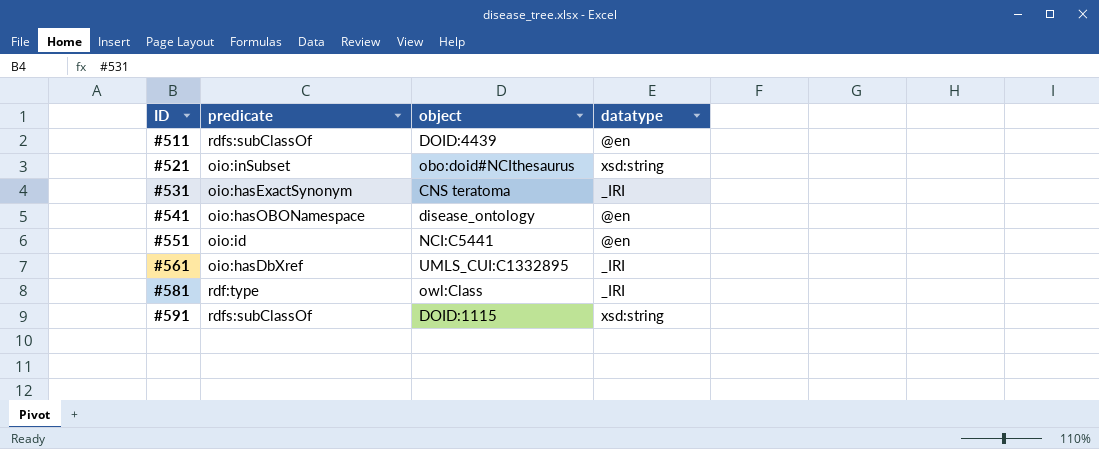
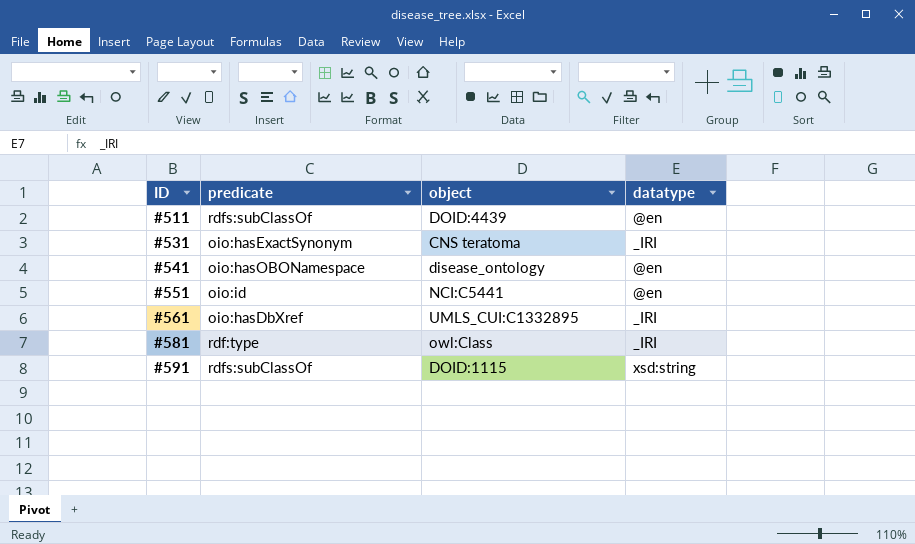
row #521: oio:inSubset | obo:doid#NCIthesaurus | xsd:string -> none

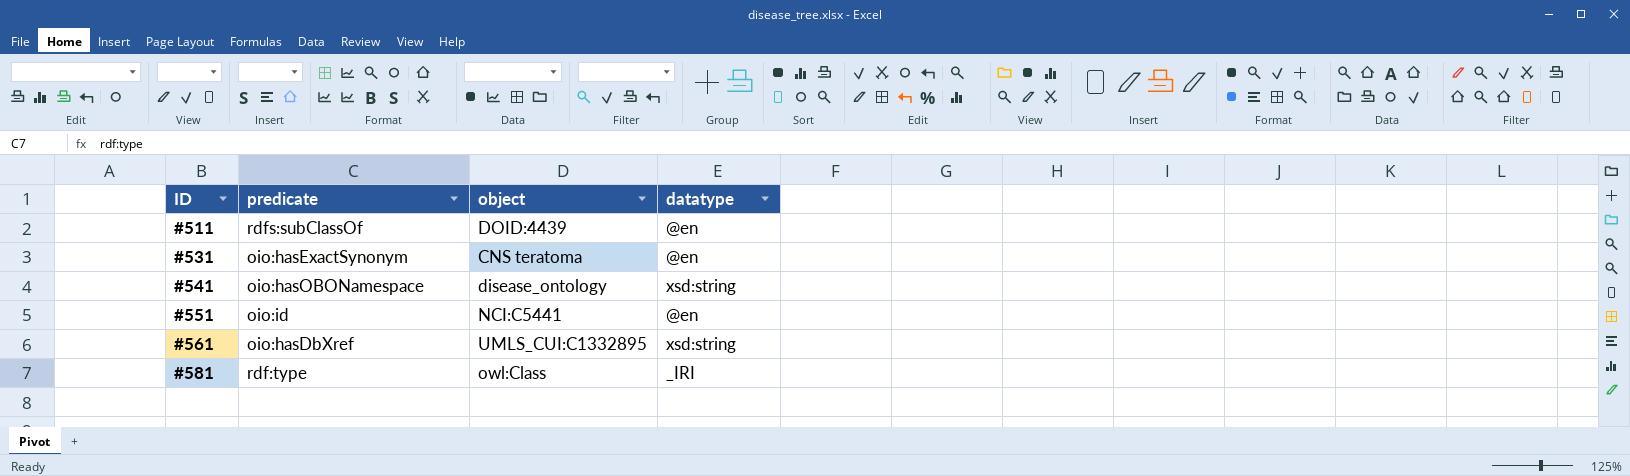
row #591: rdfs:subClassOf | DOID:1115 | xsd:string -> none
#531 | datatype: _IRI -> @en
#541 | datatype: @en -> xsd:string
#561 | datatype: _IRI -> xsd:string

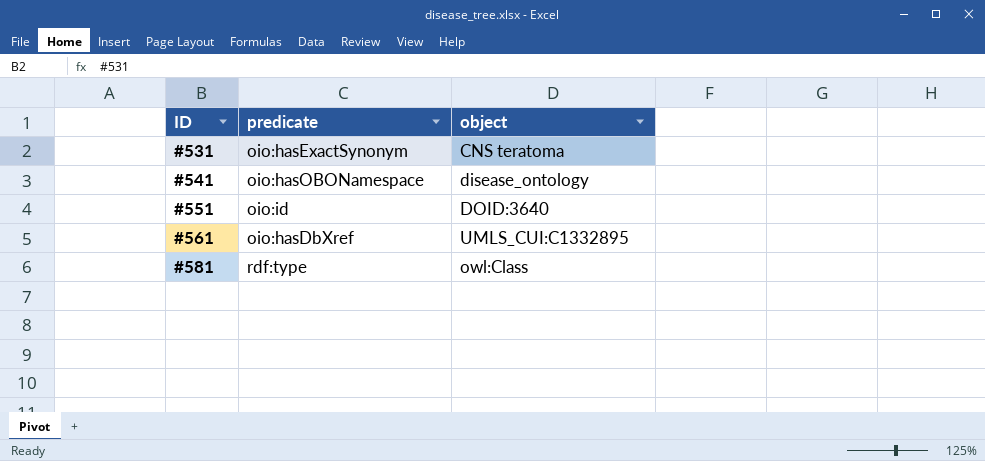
column datatype | position: 4 -> none
row #511: rdfs:subClassOf | DOID:4439 | @en -> none
#551 | object: NCI:C5441 -> DOID:3640

